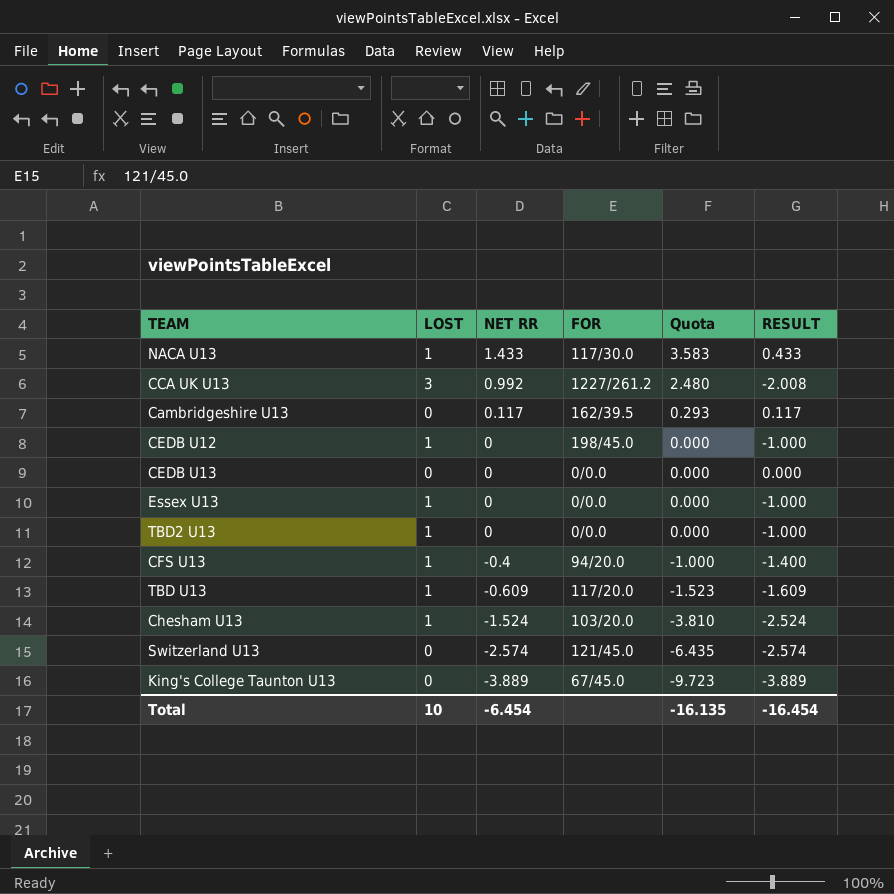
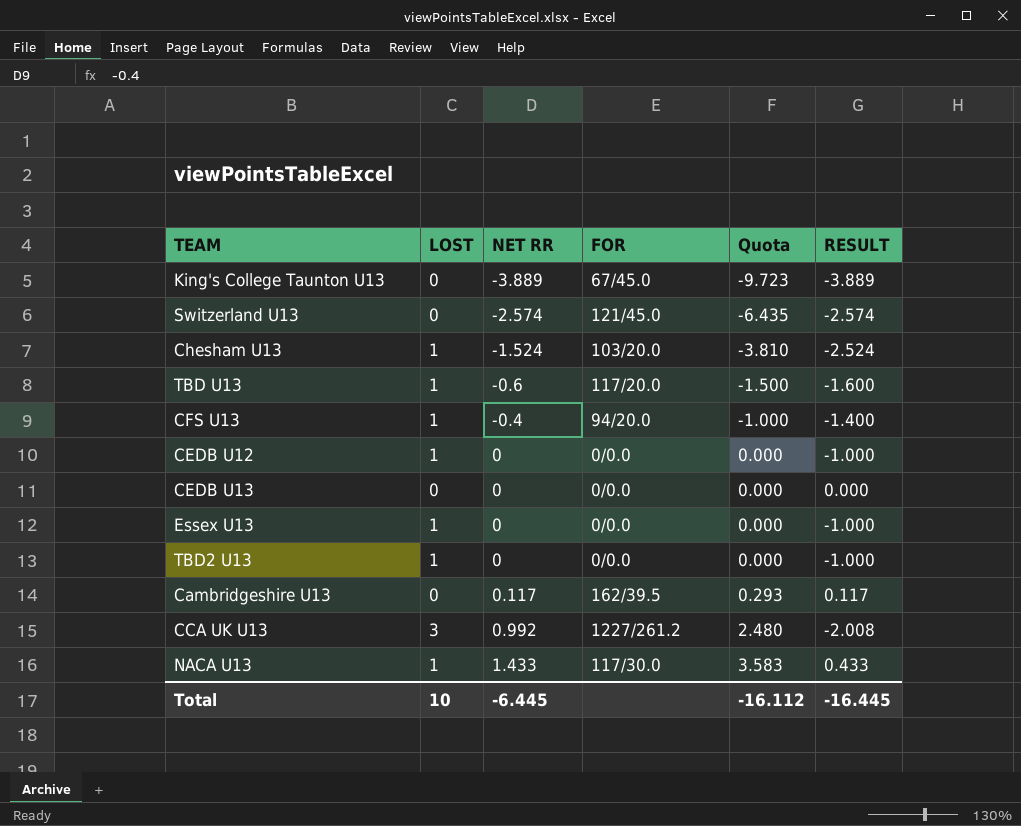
row order: NET RR descending -> NET RR ascending
TBD U13 | NET RR: -0.609 -> -0.6
TBD U13 | Quota: -1.523 -> -1.500
TBD U13 | RESULT: -1.609 -> -1.600
CEDB U12 | FOR: 198/45.0 -> 0/0.0
Total | NET RR: -6.454 -> -6.445
Total | Quota: -16.135 -> -16.112
Total | RESULT: -16.454 -> -16.445

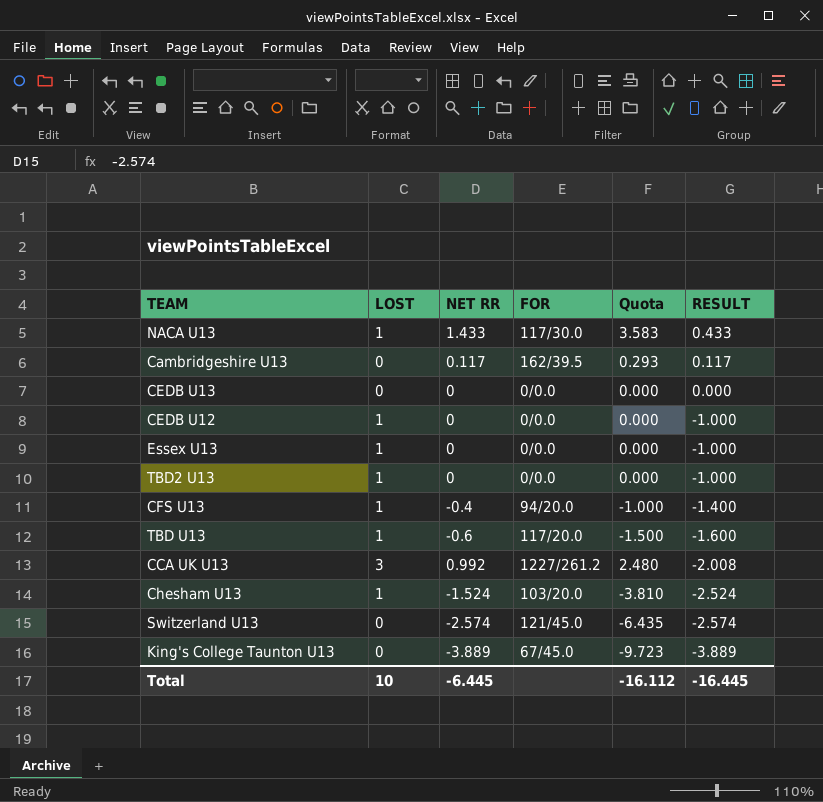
row order: NET RR ascending -> RESULT descending

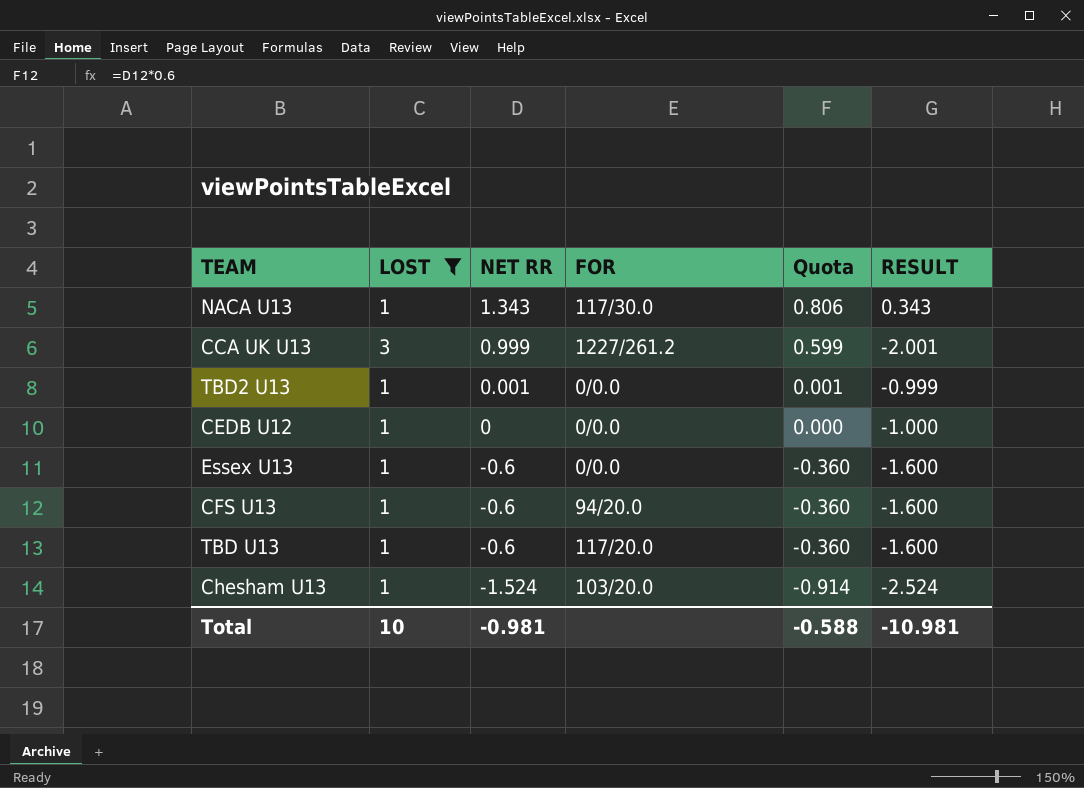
filter: none -> LOST != 0
row order: RESULT descending -> NET RR descending
column Quota | formula: [NET RR] * 2.5 -> [NET RR] * 0.6
NACA U13 | NET RR: 1.433 -> 1.343
NACA U13 | RESULT: 0.433 -> 0.343
CCA UK U13 | NET RR: 0.992 -> 0.999
CCA UK U13 | RESULT: -2.008 -> -2.001
TBD2 U13 | NET RR: 0 -> 0.001
TBD2 U13 | RESULT: -1.000 -> -0.999
Essex U13 | NET RR: 0 -> -0.6
Essex U13 | RESULT: -1.000 -> -1.600
CFS U13 | NET RR: -0.4 -> -0.6
CFS U13 | RESULT: -1.400 -> -1.600
Total | NET RR: -6.445 -> -0.981
Total | Quota: -16.112 -> -0.588
Total | RESULT: -16.445 -> -10.981

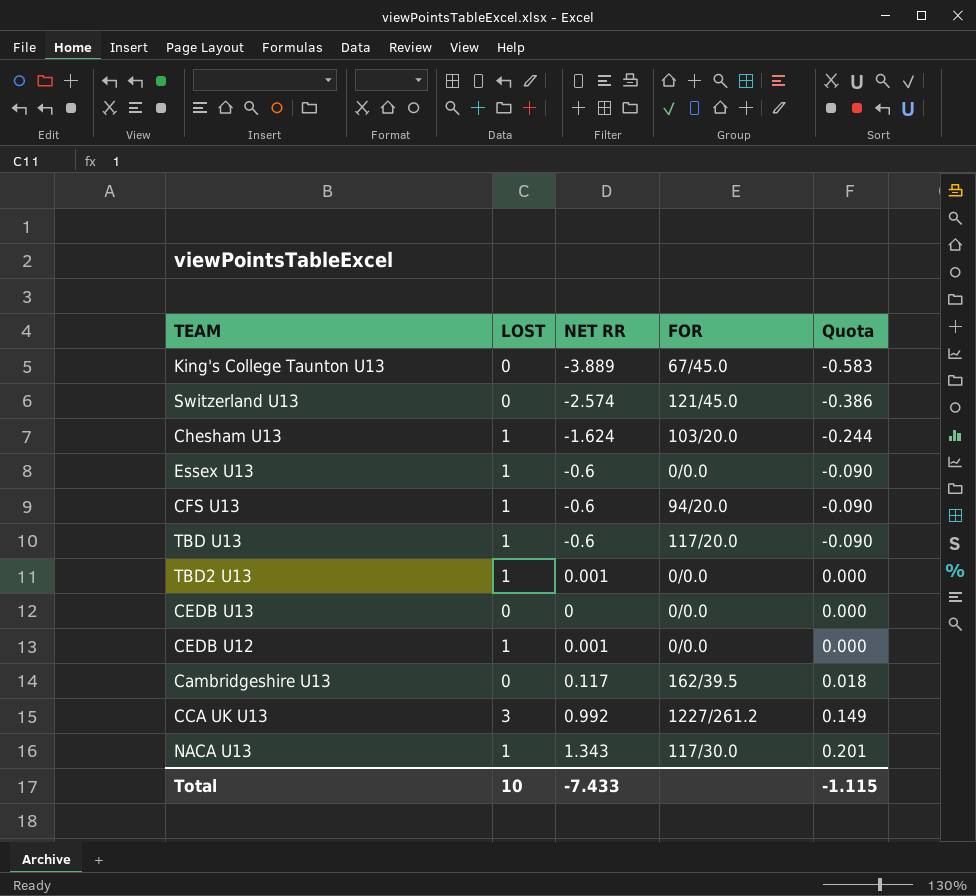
filter: LOST != 0 -> none
row order: NET RR descending -> Quota ascending
column RESULT | formula: [NET RR] - [LOST] -> none
column Quota | formula: [NET RR] * 0.6 -> [NET RR] * 0.15
Chesham U13 | NET RR: -1.524 -> -1.624
CEDB U12 | NET RR: 0 -> 0.001
CCA UK U13 | NET RR: 0.999 -> 0.992
Total | NET RR: -0.981 -> -7.433
Total | Quota: -0.588 -> -1.115

